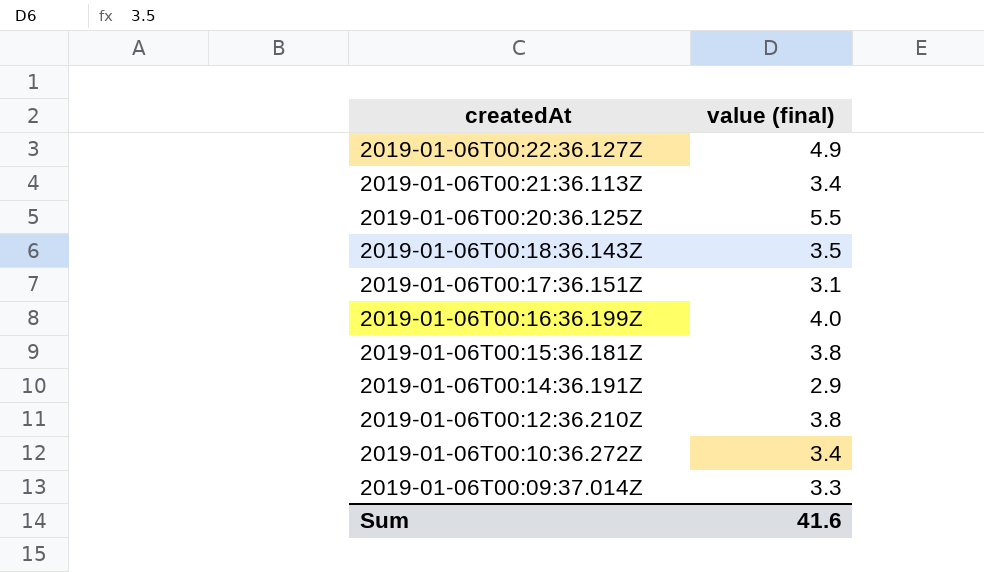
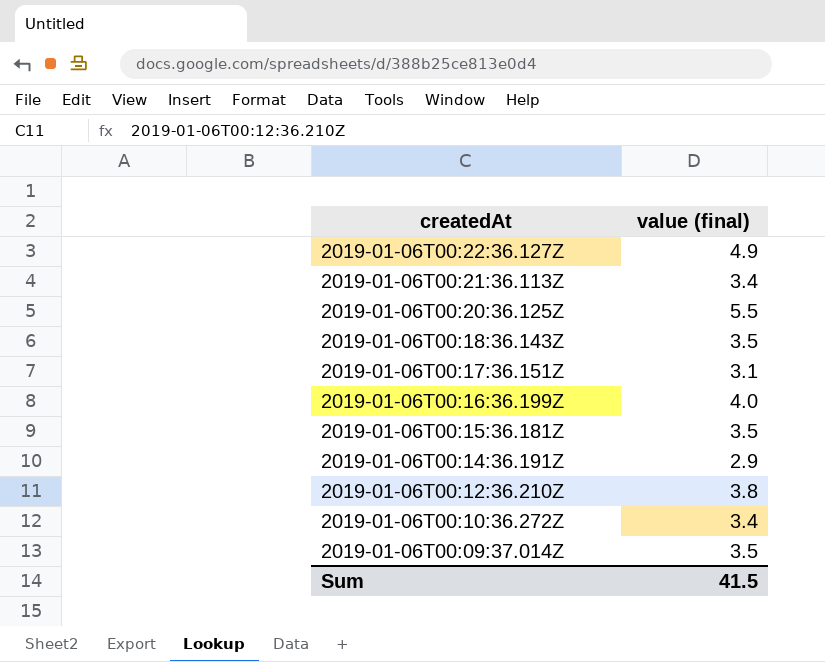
2019-01-06T00:15:36.181Z | value (final): 3.8 -> 3.5
2019-01-06T00:09:37.014Z | value (final): 3.3 -> 3.5
Sum | value (final): 41.6 -> 41.5

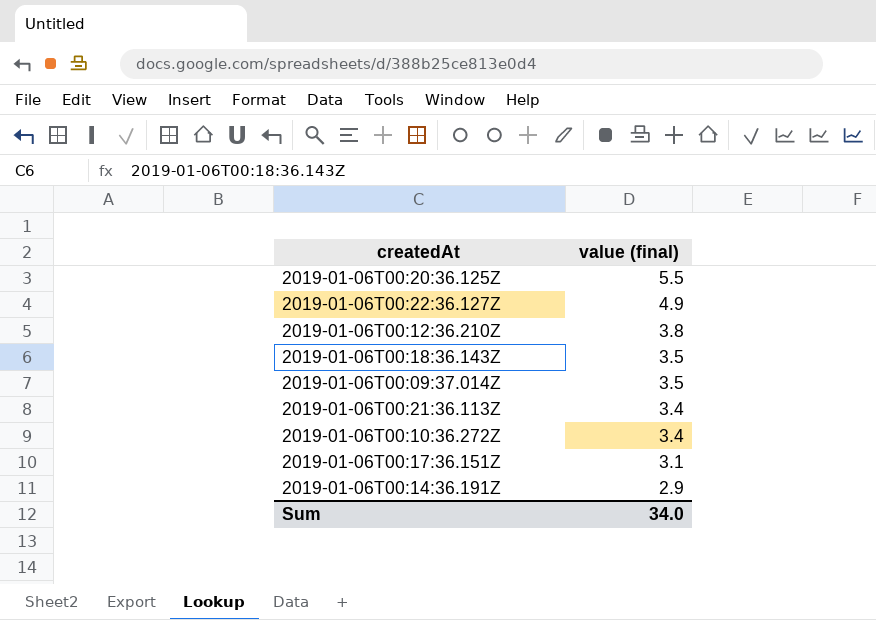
row order: createdAt descending -> value (final) descending
row 2019-01-06T00:16:36.199Z: 4.0 -> none
row 2019-01-06T00:15:36.181Z: 3.5 -> none
Sum | value (final): 41.5 -> 34.0

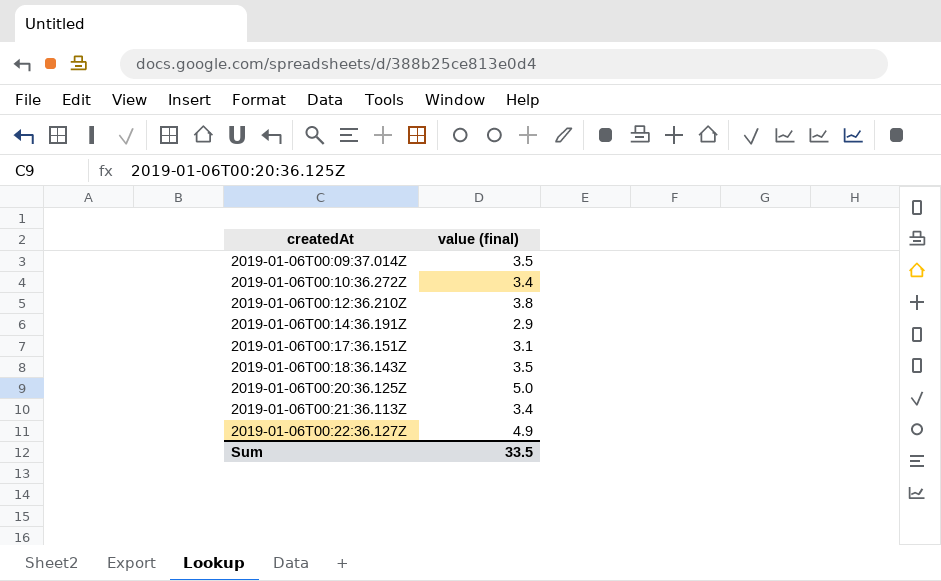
row order: value (final) descending -> createdAt ascending
2019-01-06T00:20:36.125Z | value (final): 5.5 -> 5.0
Sum | value (final): 34.0 -> 33.5

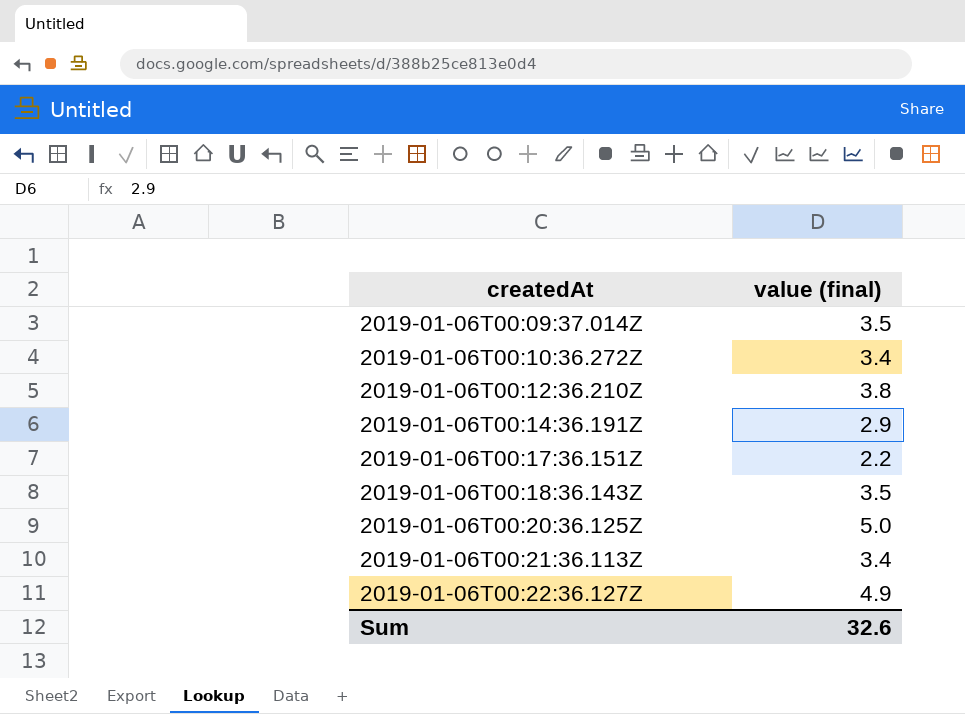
2019-01-06T00:17:36.151Z | value (final): 3.1 -> 2.2
Sum | value (final): 33.5 -> 32.6

